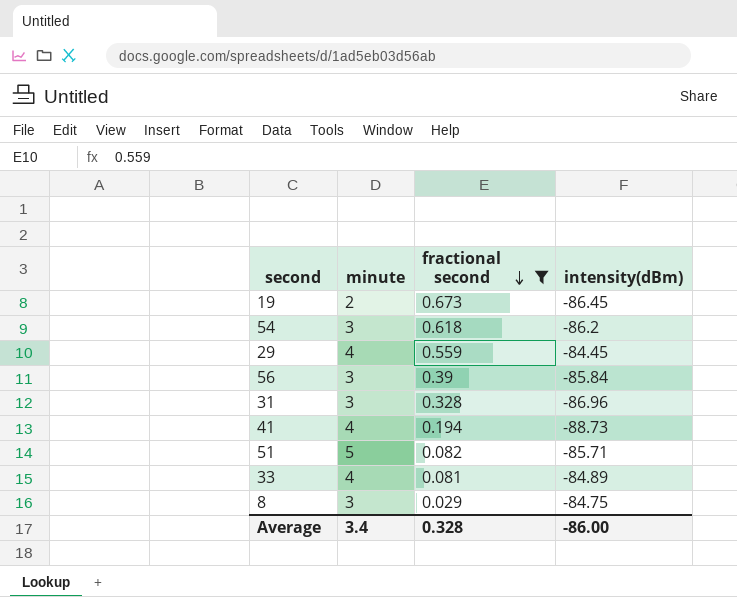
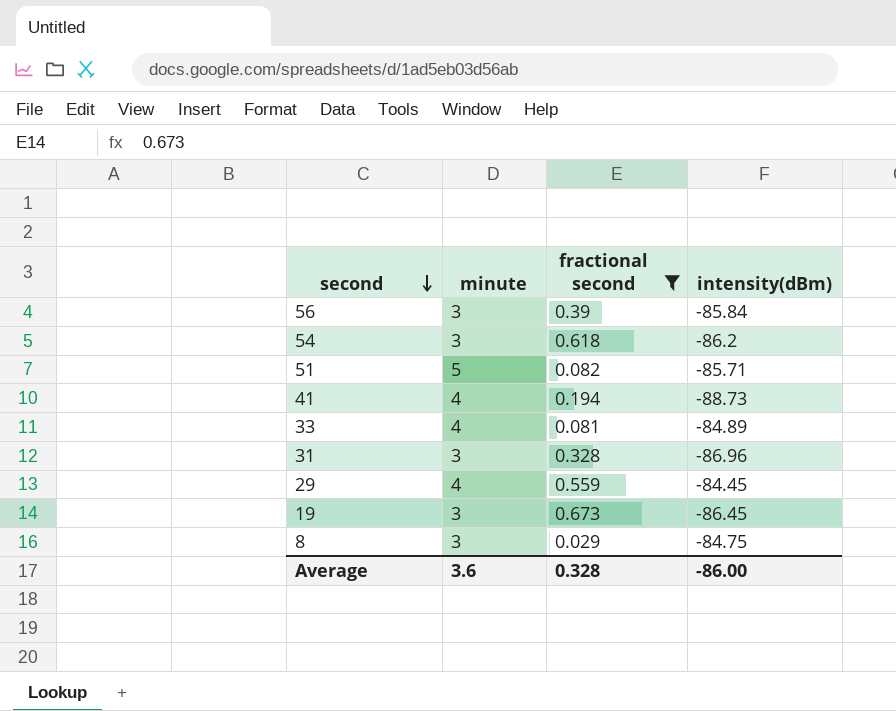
row order: fractional second descending -> second descending
19 | minute: 2 -> 3
Average | minute: 3.4 -> 3.6

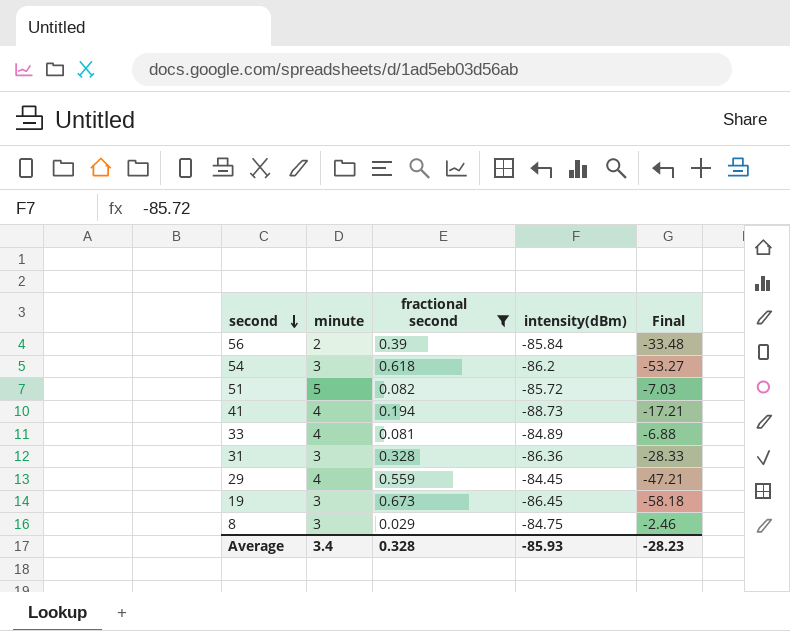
column Final | formula: none -> [fractional second] * [intensity(dBm)]
56 | minute: 3 -> 2
51 | intensity(dBm): -85.71 -> -85.72
31 | intensity(dBm): -86.96 -> -86.36
Average | minute: 3.6 -> 3.4
Average | intensity(dBm): -86.00 -> -85.93

